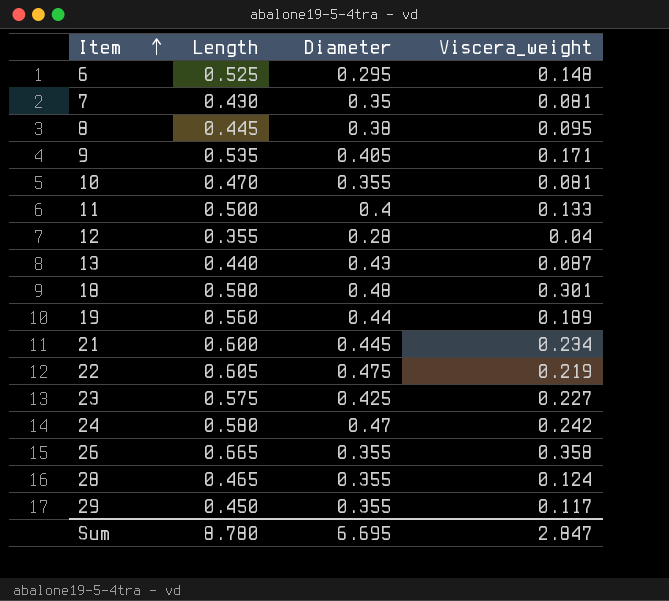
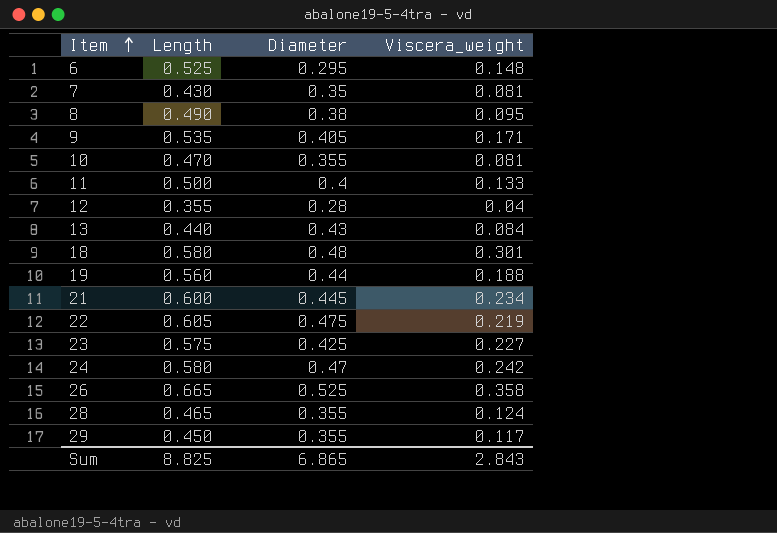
8 | Length: 0.445 -> 0.490
13 | Viscera_weight: 0.087 -> 0.084
19 | Viscera_weight: 0.189 -> 0.188
26 | Diameter: 0.355 -> 0.525
Sum | Length: 8.780 -> 8.825
Sum | Diameter: 6.695 -> 6.865
Sum | Viscera_weight: 2.847 -> 2.843

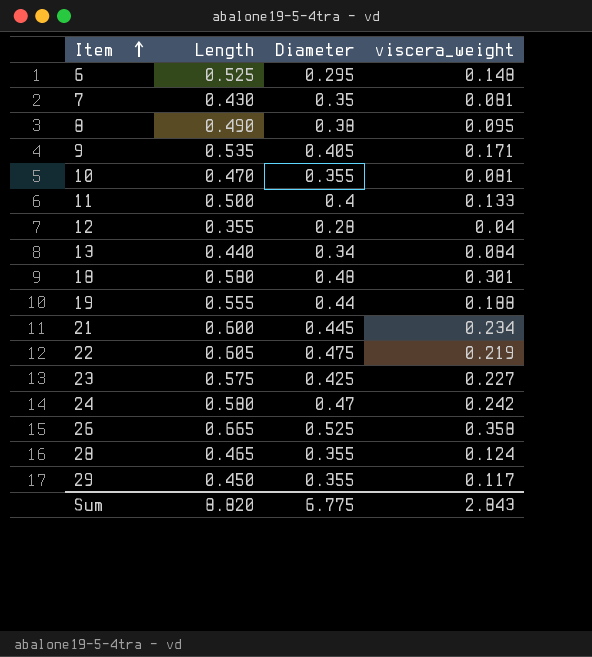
column name: Viscera_weight -> viscera_weight
13 | Diameter: 0.43 -> 0.34
19 | Length: 0.560 -> 0.555
Sum | Length: 8.825 -> 8.820
Sum | Diameter: 6.865 -> 6.775

